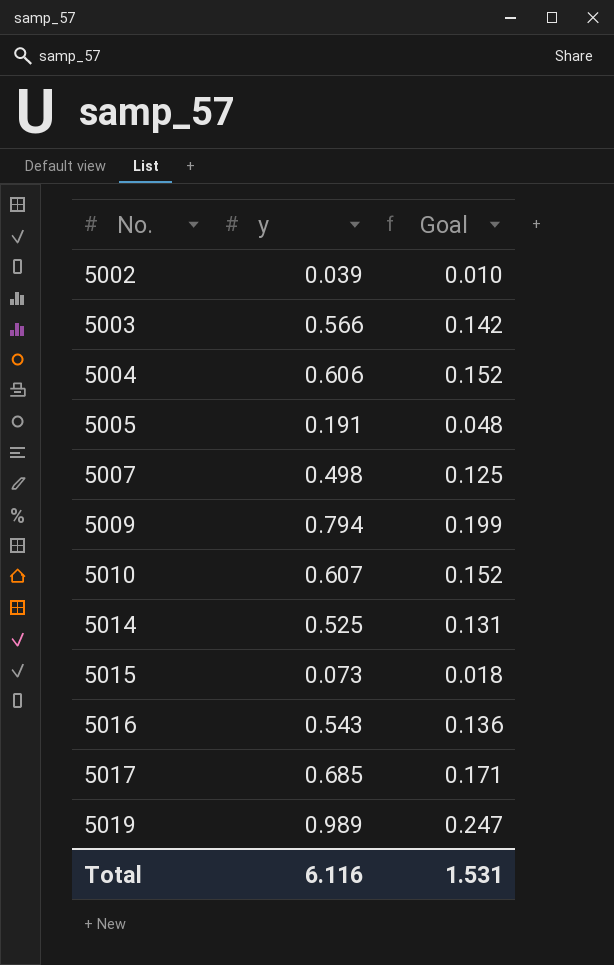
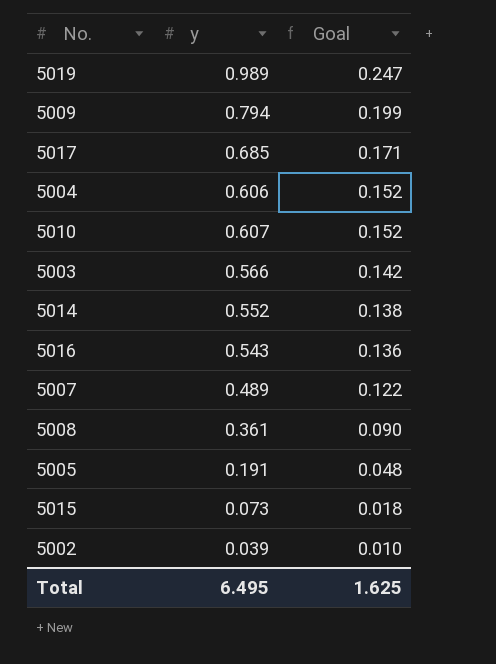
row order: No. ascending -> Goal descending
5014 | y: 0.525 -> 0.552
5014 | Goal: 0.131 -> 0.138
5007 | y: 0.498 -> 0.489
5007 | Goal: 0.125 -> 0.122
row 5008: none -> 0.361 | 0.090
Total | y: 6.116 -> 6.495
Total | Goal: 1.531 -> 1.625

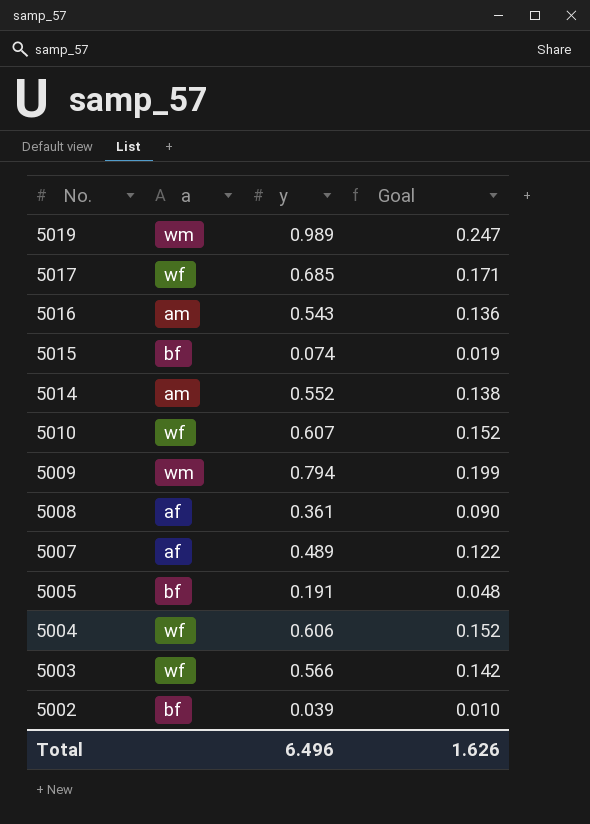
row order: Goal descending -> No. descending
column a | position: none -> 2
5015 | y: 0.073 -> 0.074
5015 | Goal: 0.018 -> 0.019
Total | y: 6.495 -> 6.496
Total | Goal: 1.625 -> 1.626

